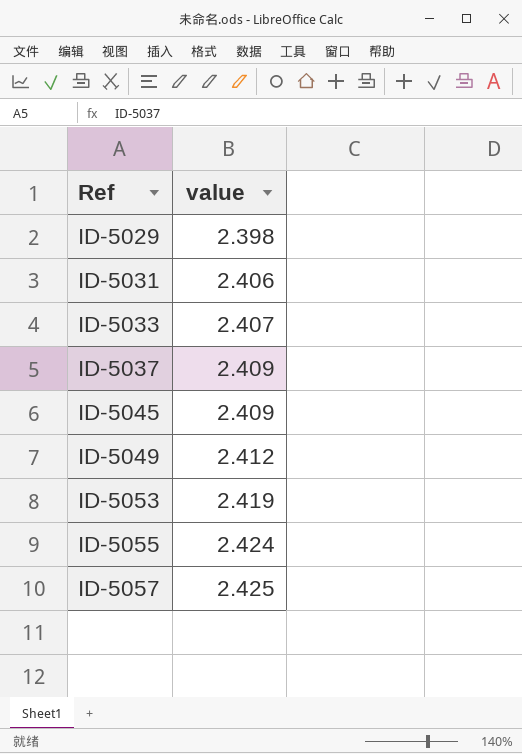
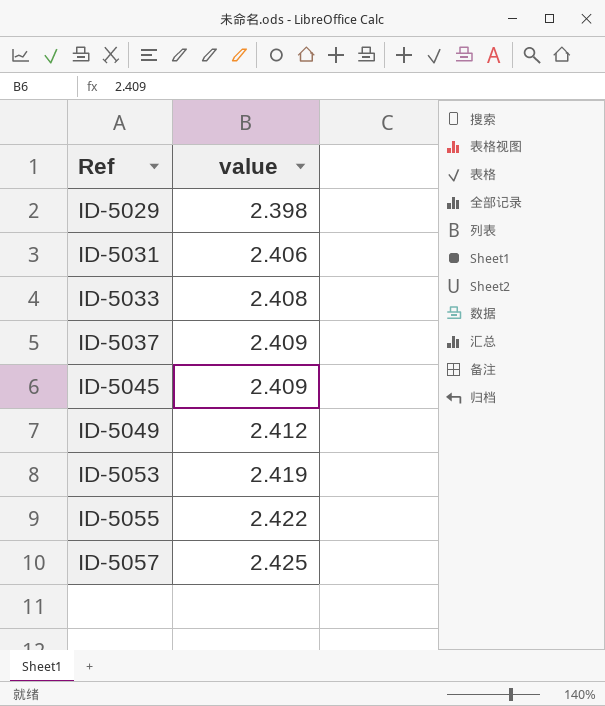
ID-5033 | value: 2.407 -> 2.408
ID-5055 | value: 2.424 -> 2.422

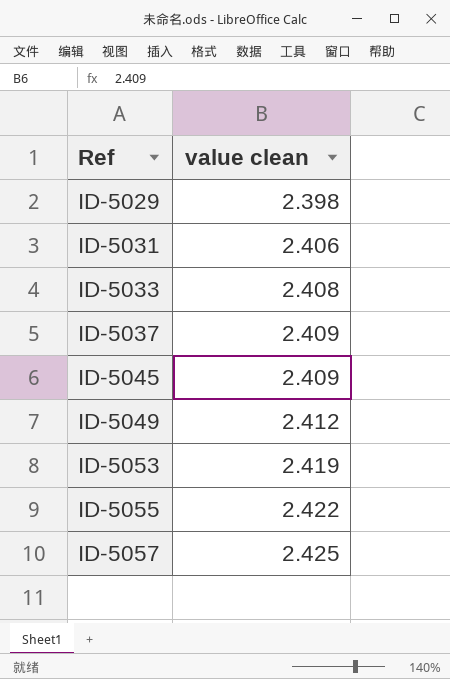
column name: value -> value clean

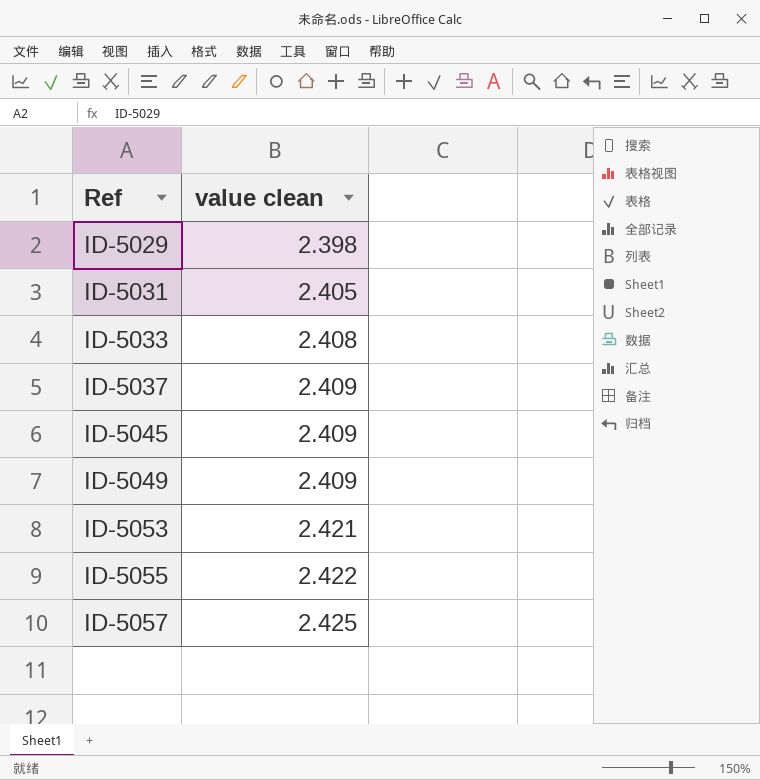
ID-5031 | value clean: 2.406 -> 2.405
ID-5049 | value clean: 2.412 -> 2.409
ID-5053 | value clean: 2.419 -> 2.421

